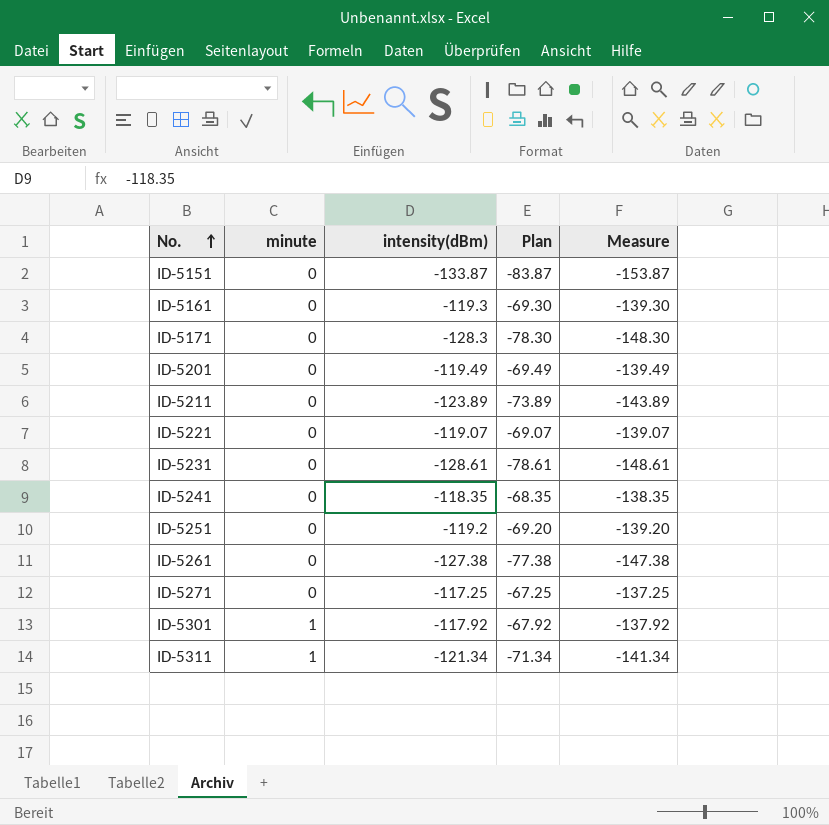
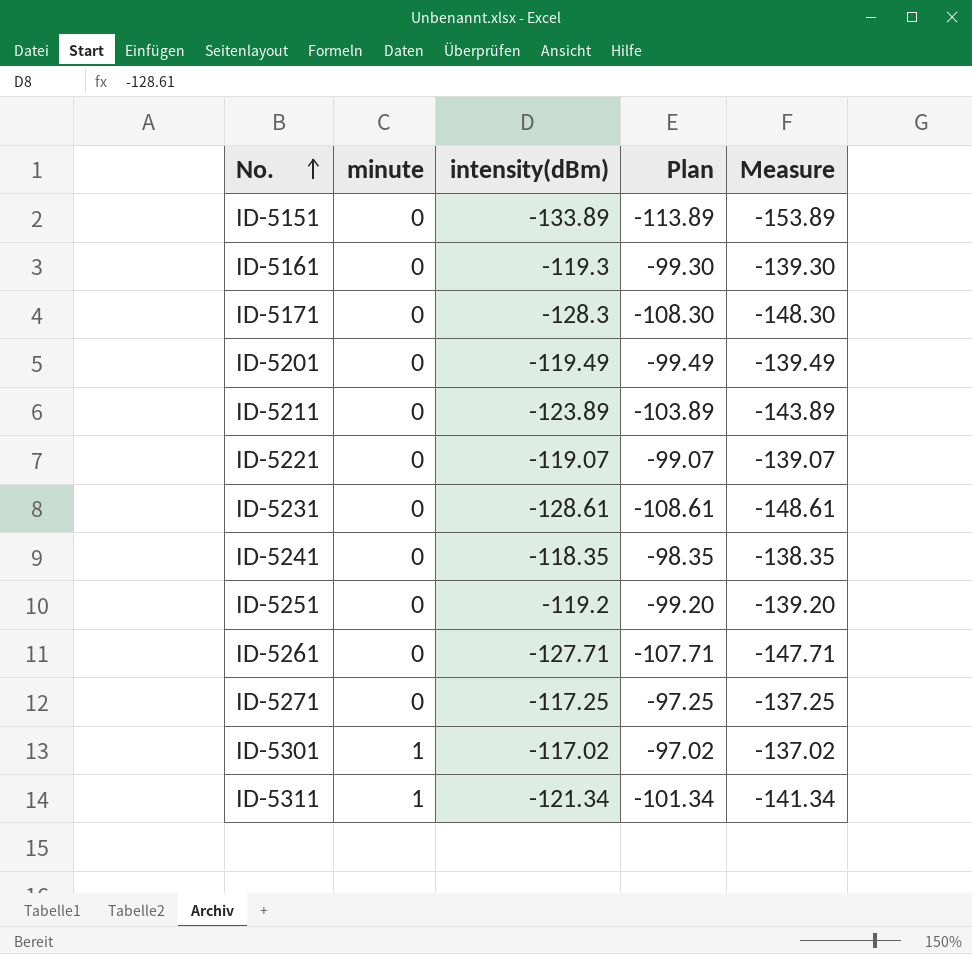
column Plan | formula: [intensity(dBm)] + 50 -> [intensity(dBm)] + 20
ID-5151 | intensity(dBm): -133.87 -> -133.89
ID-5151 | Measure: -153.87 -> -153.89
ID-5261 | intensity(dBm): -127.38 -> -127.71
ID-5261 | Measure: -147.38 -> -147.71
ID-5301 | intensity(dBm): -117.92 -> -117.02
ID-5301 | Measure: -137.92 -> -137.02

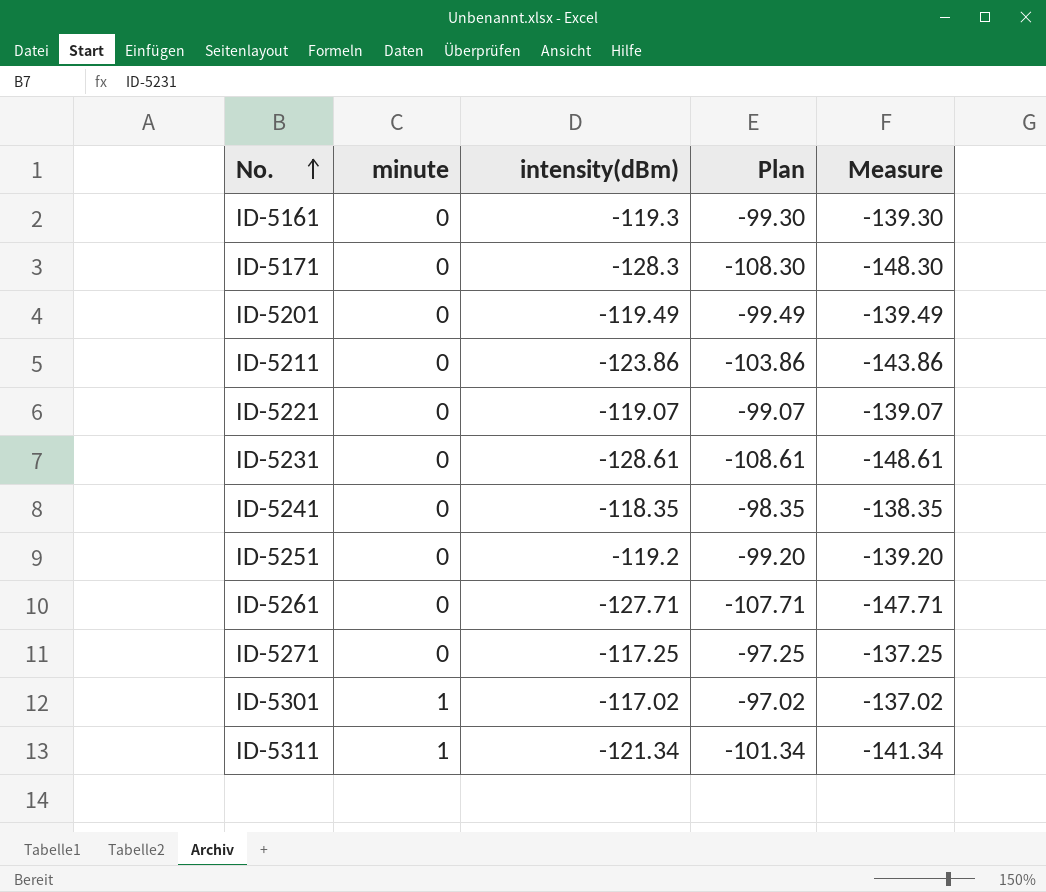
row ID-5151: 0 | -133.89 | -113.89 | -153.89 -> none
ID-5211 | intensity(dBm): -123.89 -> -123.86
ID-5211 | Plan: -103.89 -> -103.86
ID-5211 | Measure: -143.89 -> -143.86

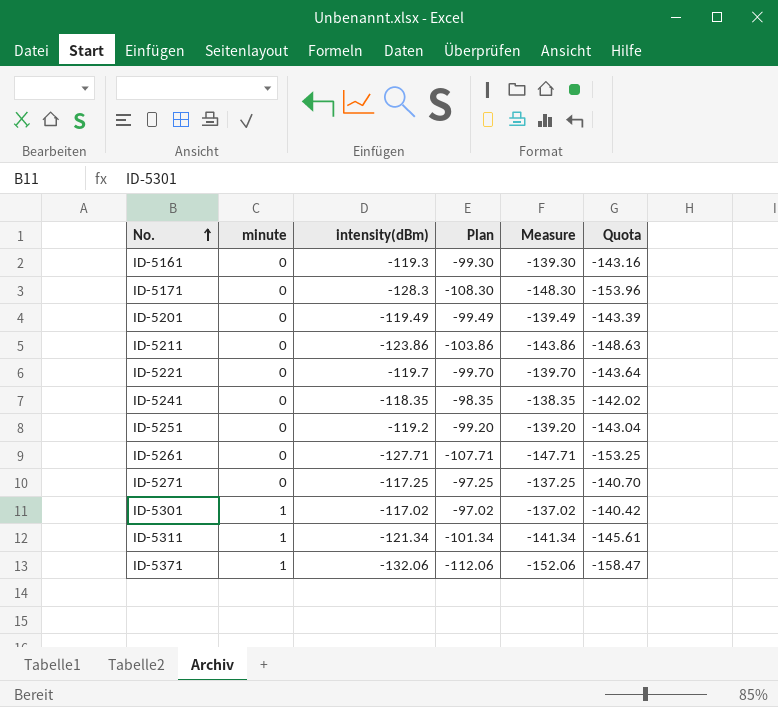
column Quota | formula: none -> [intensity(dBm)] * 1.2
row ID-5231: 0 | -128.61 | -108.61 | -148.61 -> none
ID-5221 | intensity(dBm): -119.07 -> -119.7
ID-5221 | Plan: -99.07 -> -99.70
ID-5221 | Measure: -139.07 -> -139.70
row ID-5371: none -> 1 | -132.06 | -112.06 | -152.06 | -158.47

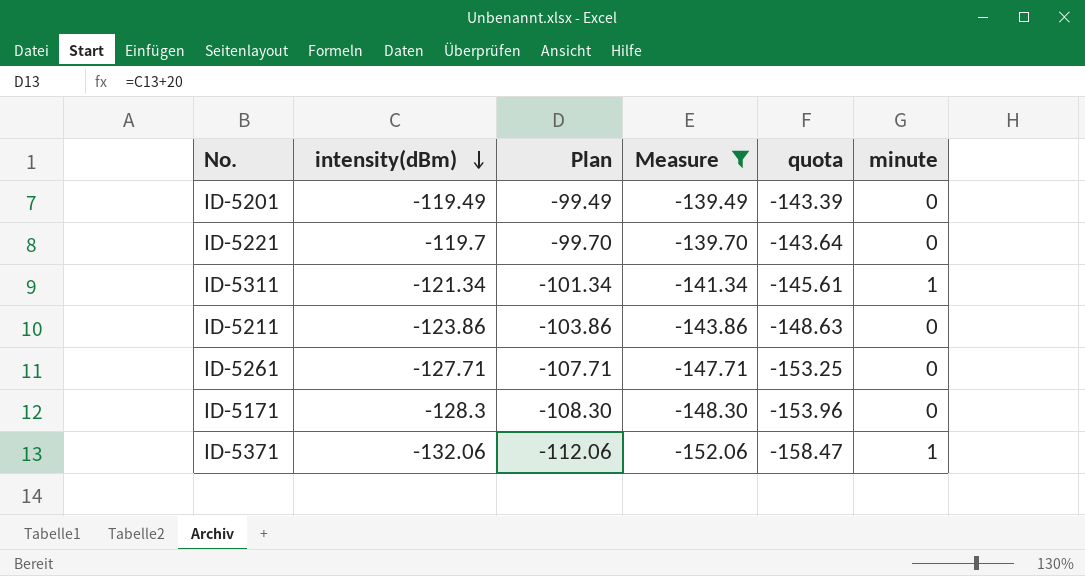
filter: none -> Measure <= -139.49
row order: No. ascending -> intensity(dBm) descending
column name: Quota -> quota
column minute | position: 2 -> 6

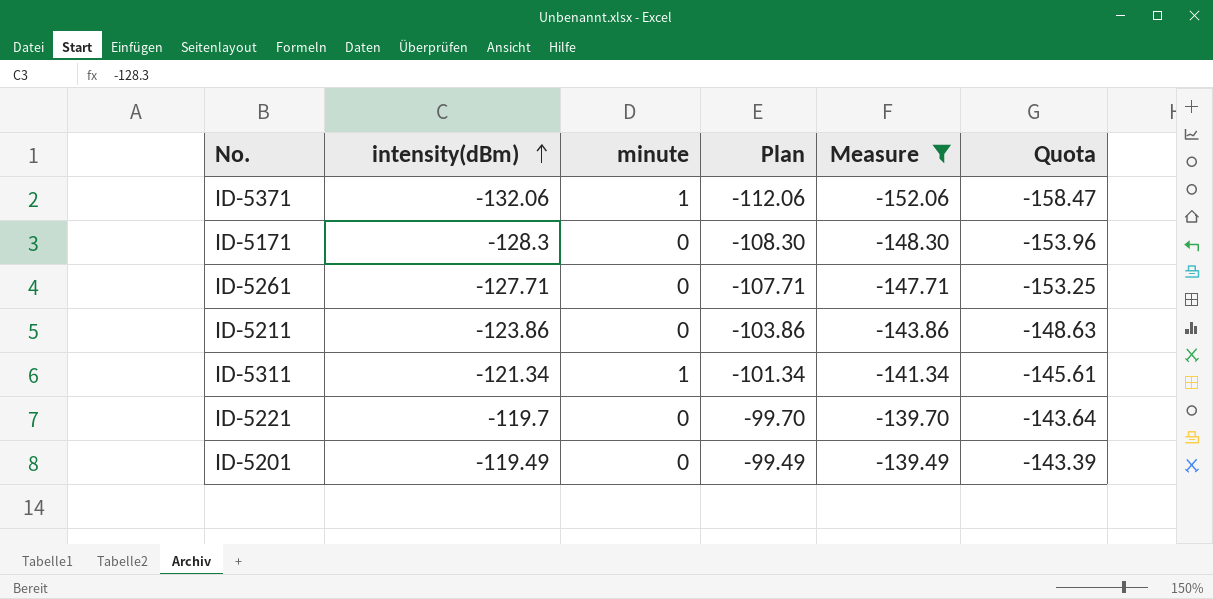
row order: intensity(dBm) descending -> intensity(dBm) ascending
column minute | position: 6 -> 3
column name: quota -> Quota

